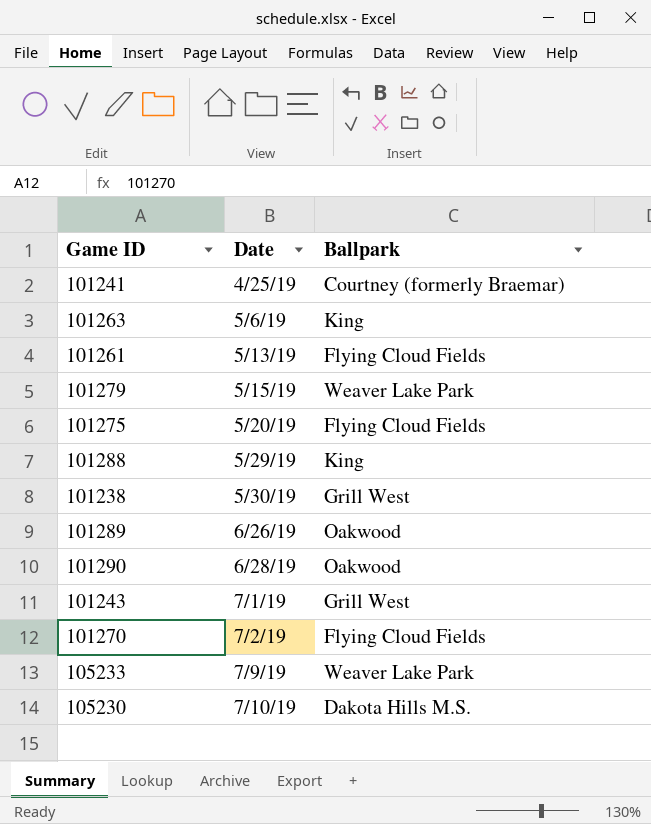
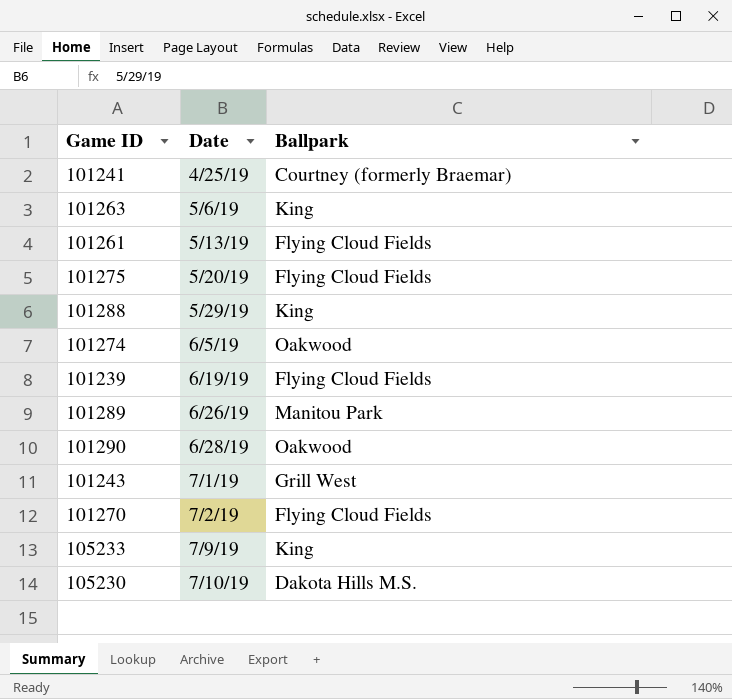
row 101279: 5/15/19 | Weaver Lake Park -> none
row 101238: 5/30/19 | Grill West -> none
row 101274: none -> 6/5/19 | Oakwood
row 101239: none -> 6/19/19 | Flying Cloud Fields
101289 | Ballpark: Oakwood -> Manitou Park
105233 | Ballpark: Weaver Lake Park -> King

